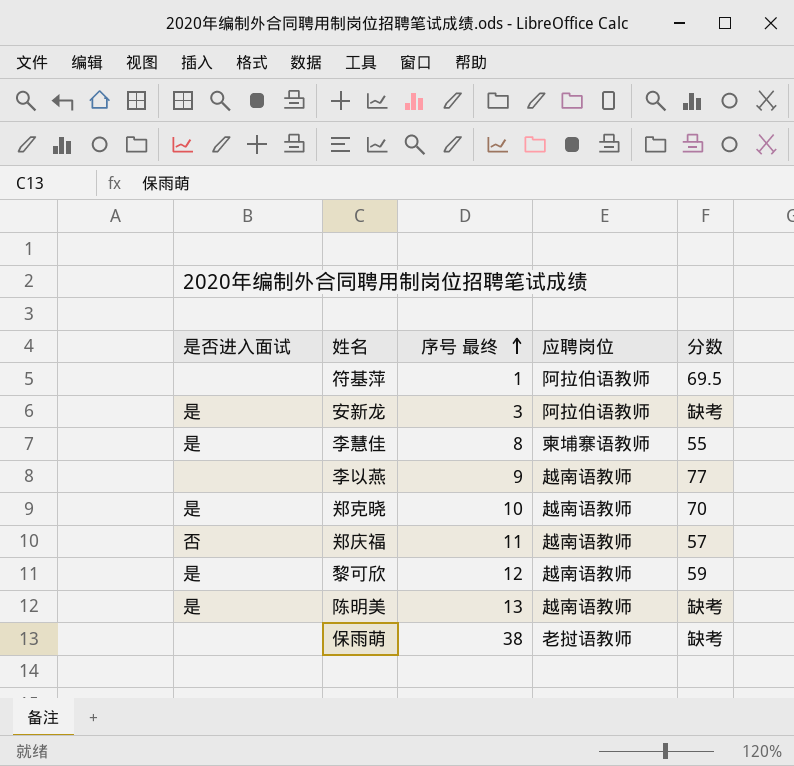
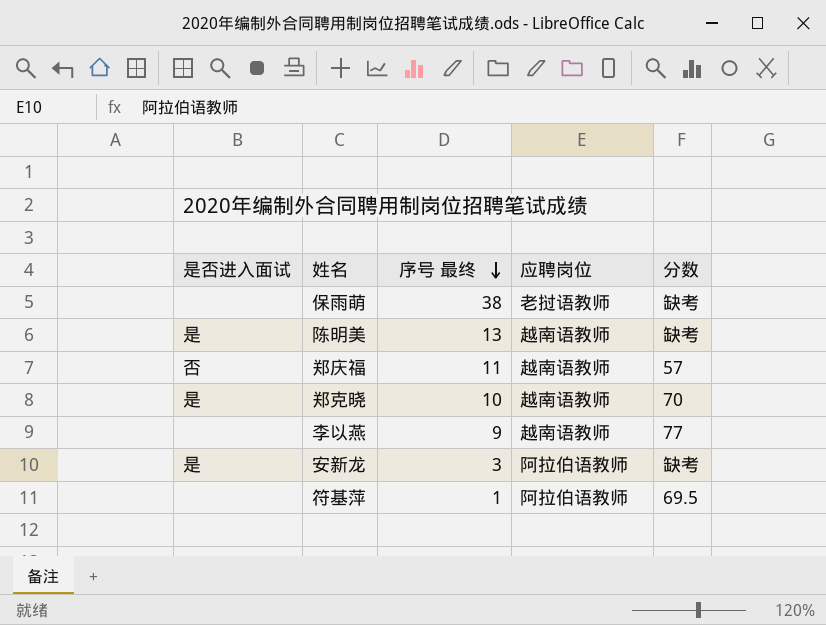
row order: 序号 最终 ascending -> 序号 最终 descending
row 李慧佳: 是 | 8 | 柬埔寨语教师 | 55 -> none
row 黎可欣: 是 | 12 | 越南语教师 | 59 -> none

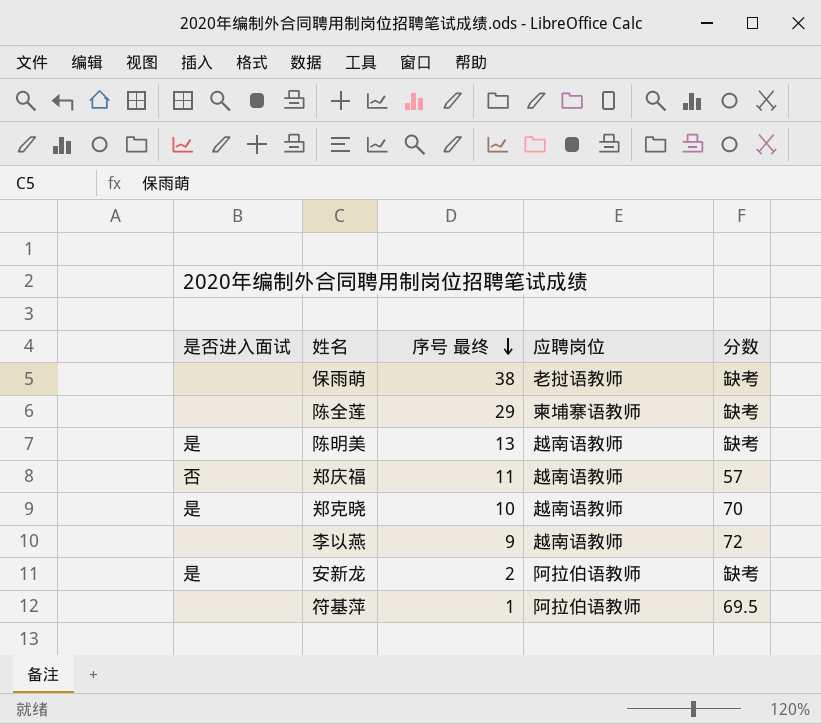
row 陈全莲: none -> none | 29 | 柬埔寨语教师 | 缺考
李以燕 | 分数: 77 -> 72
安新龙 | 序号 最终: 3 -> 2

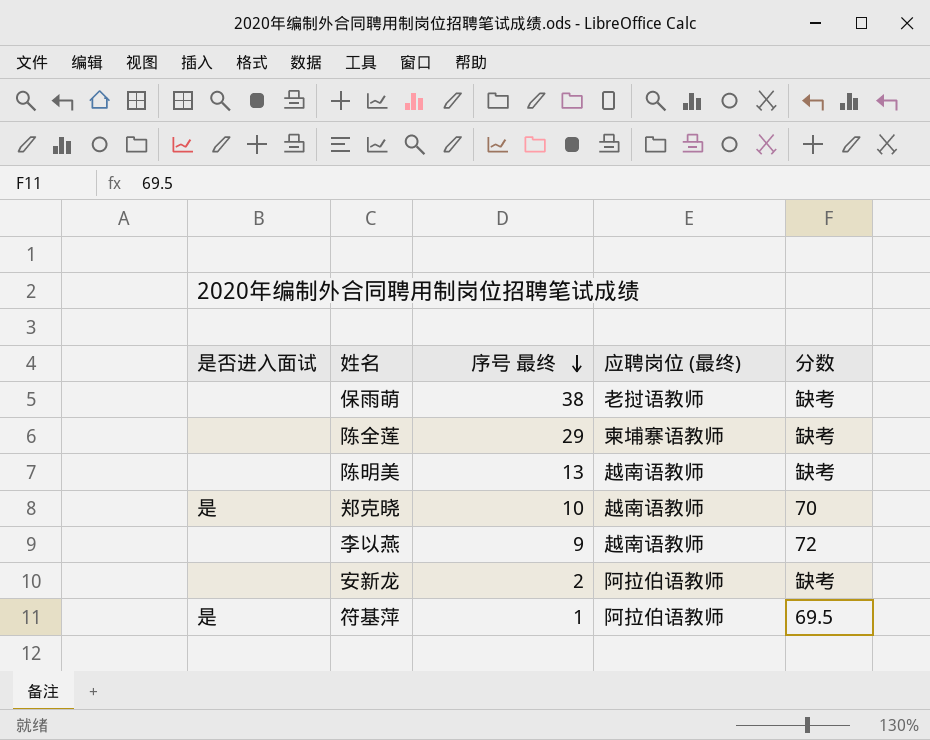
column name: 应聘岗位 -> 应聘岗位 (最终)
row 郑庆福: 否 | 11 | 越南语教师 | 57 -> none
陈明美 | 是否进入面试: 是 -> none
安新龙 | 是否进入面试: 是 -> none
符基萍 | 是否进入面试: none -> 是

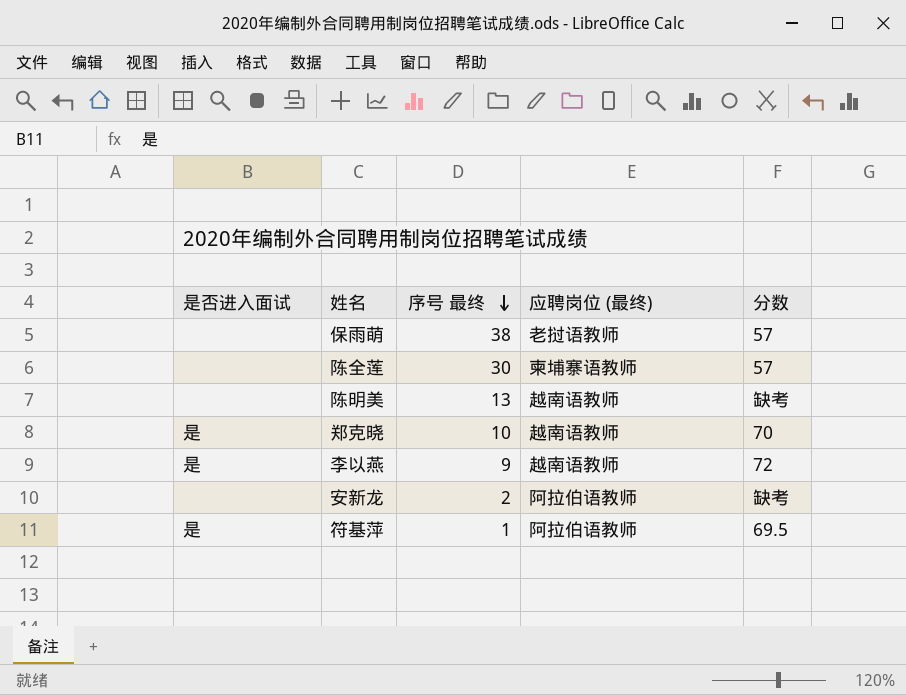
保雨萌 | 分数: 缺考 -> 57
陈全莲 | 序号 最终: 29 -> 30
陈全莲 | 分数: 缺考 -> 57
李以燕 | 是否进入面试: none -> 是

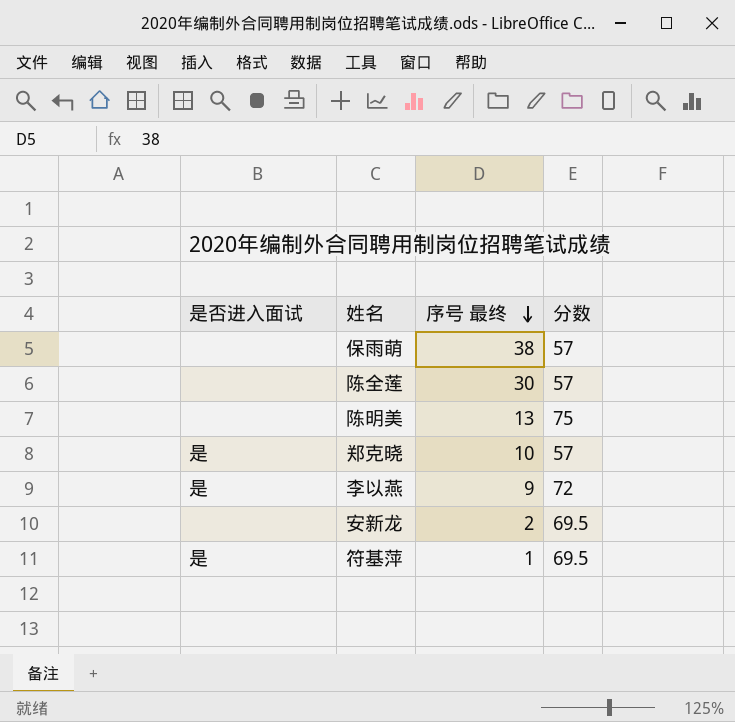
column 应聘岗位 (最终) | position: 4 -> none
陈明美 | 分数: 缺考 -> 75
郑克晓 | 分数: 70 -> 57
安新龙 | 分数: 缺考 -> 69.5

